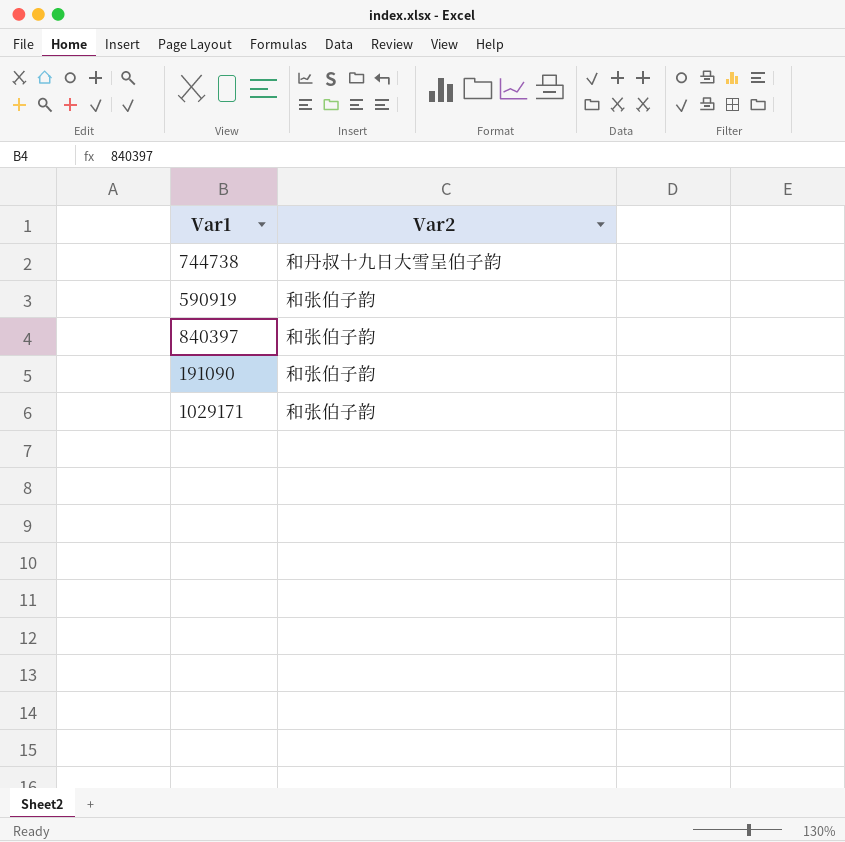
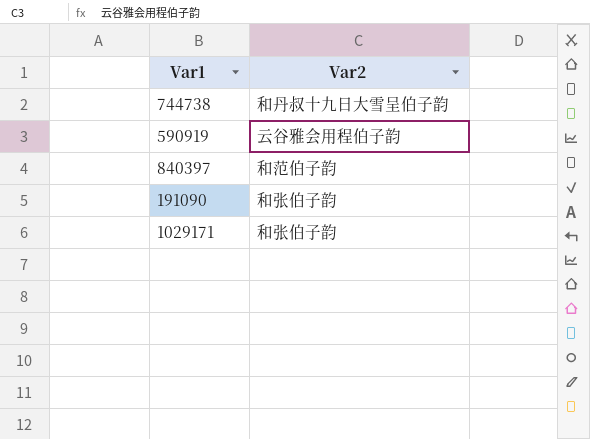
590919 | Var2: 和张伯子韵 -> 云谷雅会用程伯子韵
840397 | Var2: 和张伯子韵 -> 和范伯子韵

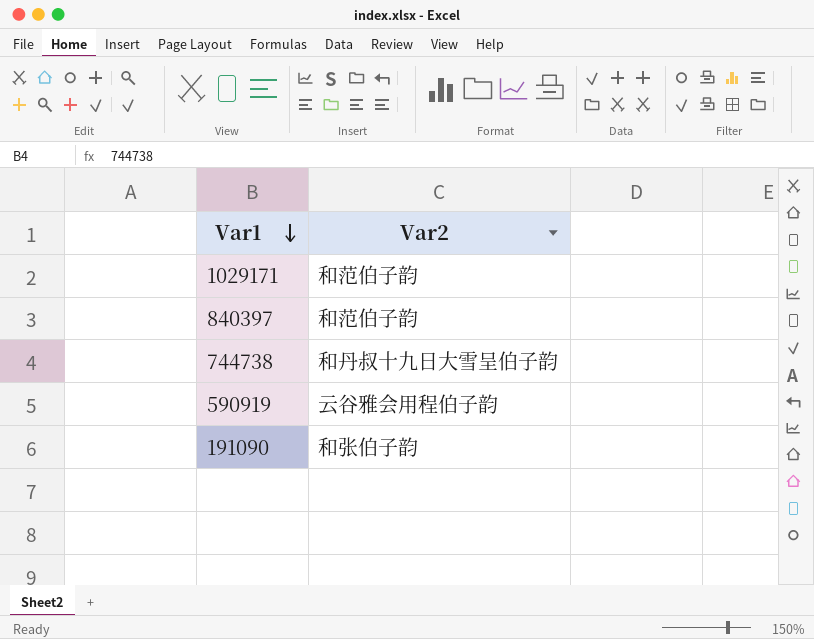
row order: none -> Var1 descending
1029171 | Var2: 和张伯子韵 -> 和范伯子韵

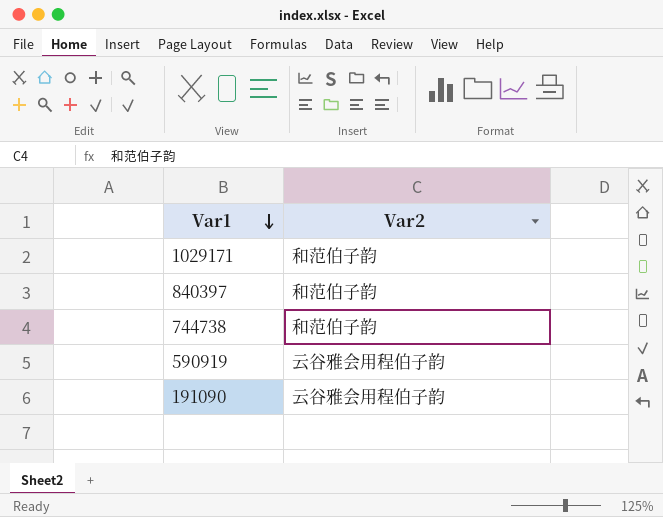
744738 | Var2: 和丹叔十九日大雪呈伯子韵 -> 和范伯子韵
191090 | Var2: 和张伯子韵 -> 云谷雅会用程伯子韵

